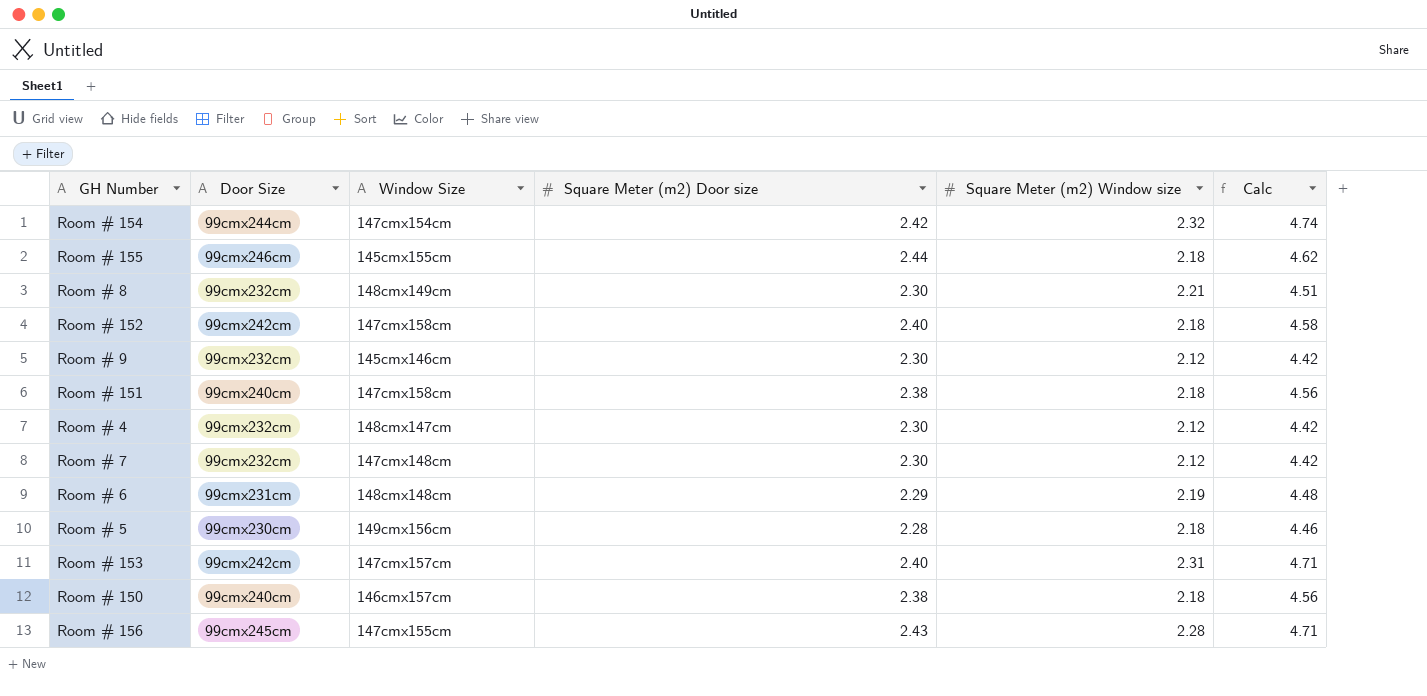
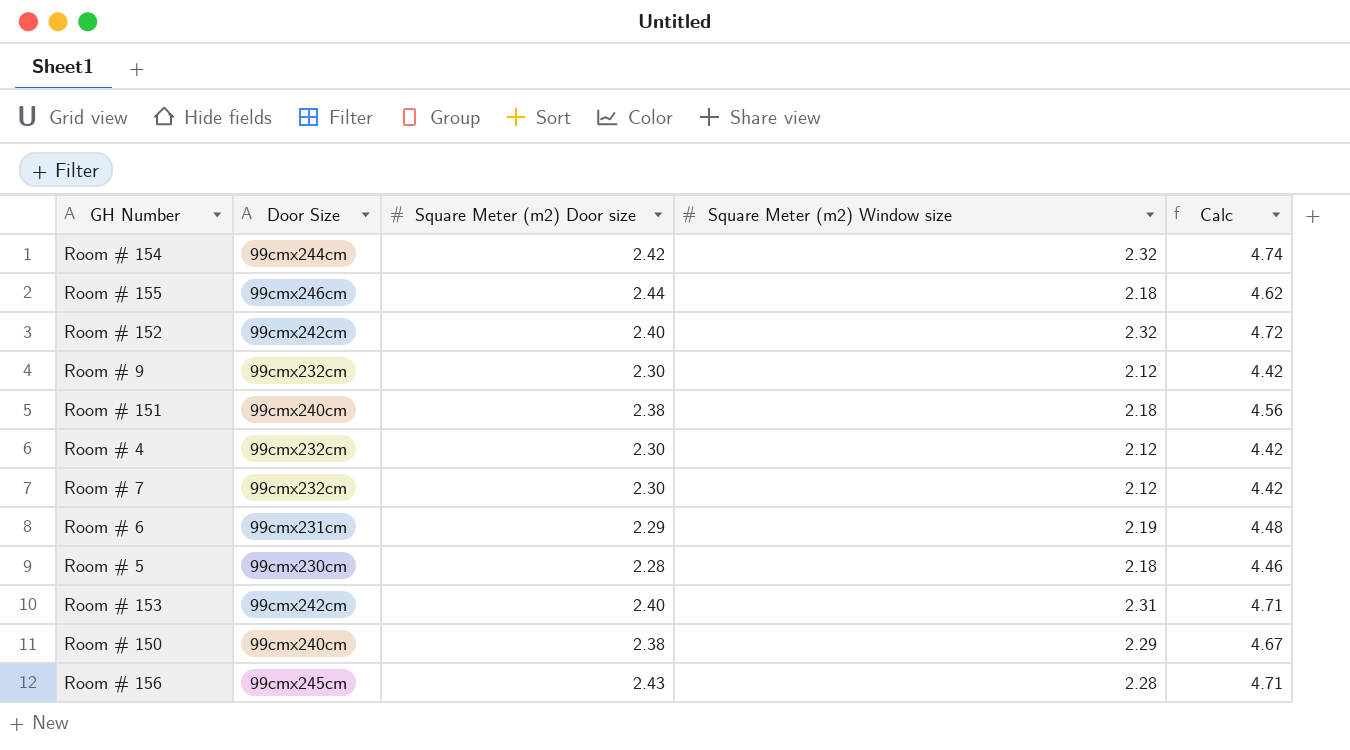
column Window Size | position: 3 -> none
row Room # 8: 99cmx232cm | 148cmx149cm | 2.30 | 2.21 | 4.51 -> none
Room # 152 | Square Meter (m2) Window size: 2.18 -> 2.32
Room # 152 | Calc: 4.58 -> 4.72
Room # 150 | Square Meter (m2) Window size: 2.18 -> 2.29
Room # 150 | Calc: 4.56 -> 4.67

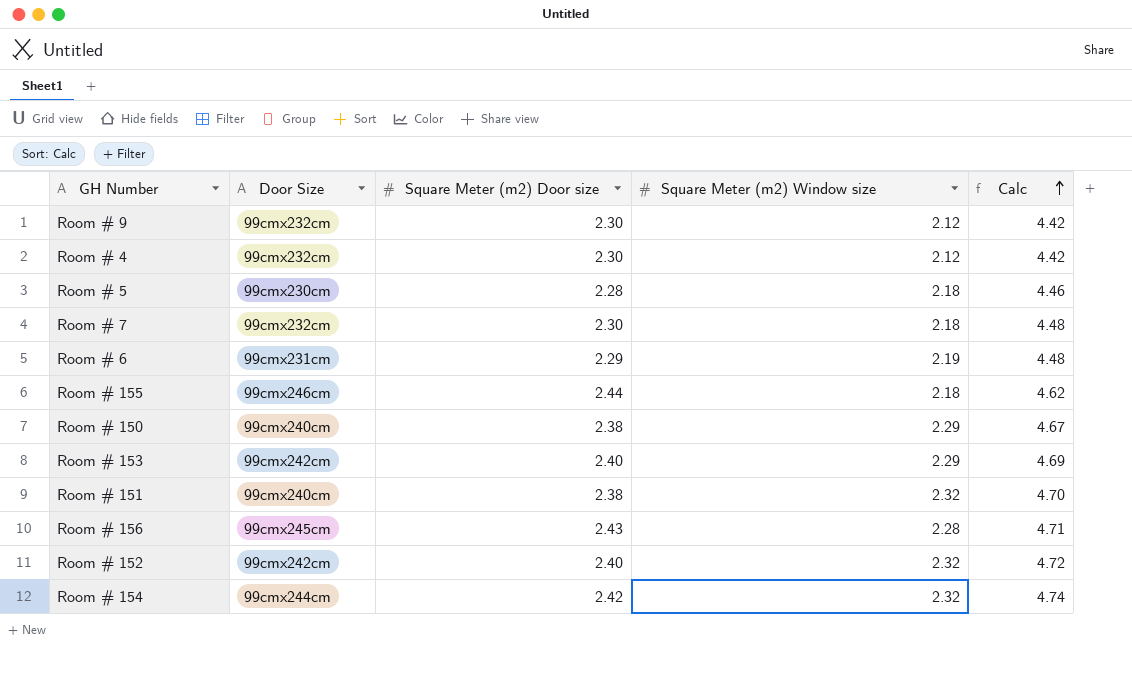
row order: none -> Calc ascending
Room # 7 | Square Meter (m2) Window size: 2.12 -> 2.18
Room # 7 | Calc: 4.42 -> 4.48
Room # 153 | Square Meter (m2) Window size: 2.31 -> 2.29
Room # 153 | Calc: 4.71 -> 4.69
Room # 151 | Square Meter (m2) Window size: 2.18 -> 2.32
Room # 151 | Calc: 4.56 -> 4.70

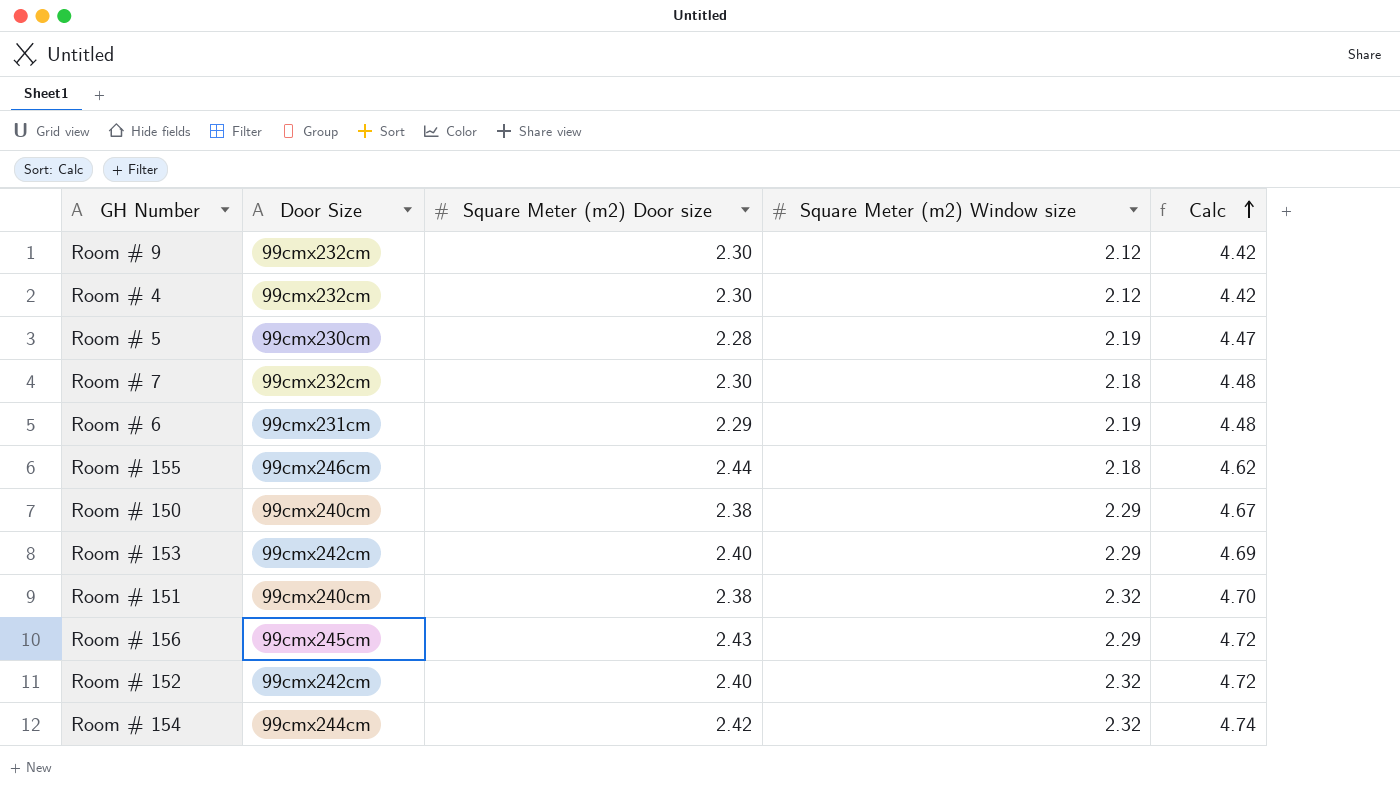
Room # 5 | Square Meter (m2) Window size: 2.18 -> 2.19
Room # 5 | Calc: 4.46 -> 4.47
Room # 156 | Square Meter (m2) Window size: 2.28 -> 2.29
Room # 156 | Calc: 4.71 -> 4.72

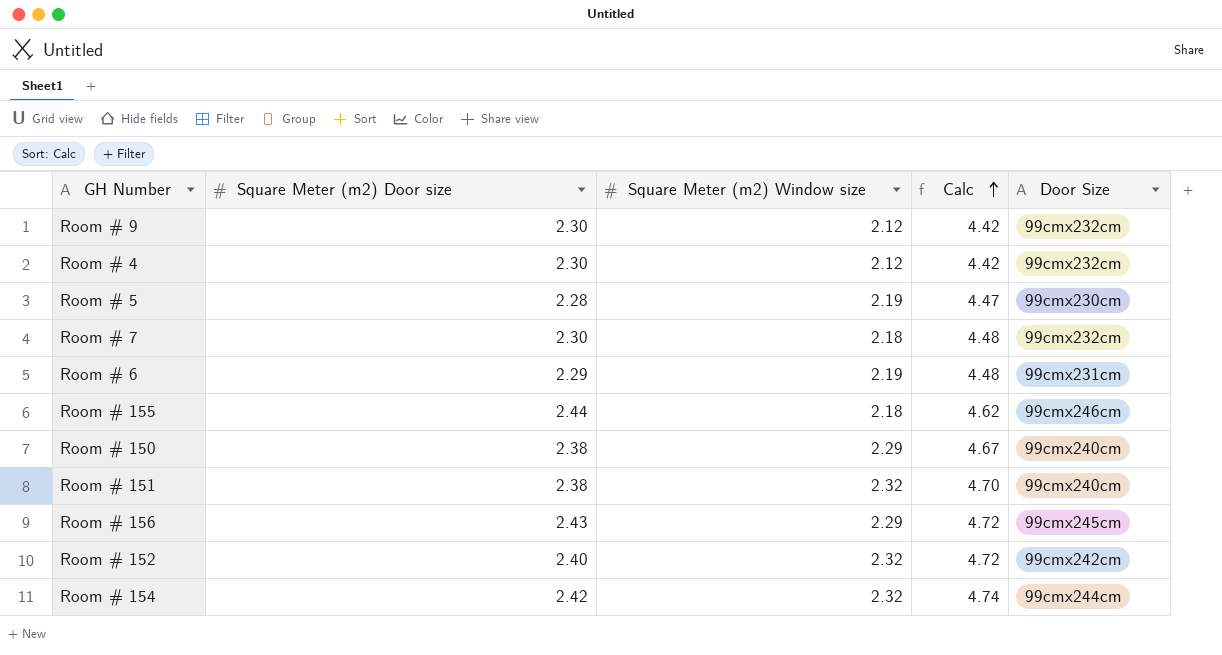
column Door Size | position: 2 -> 5
row Room # 153: 99cmx242cm | 2.40 | 2.29 | 4.69 -> none

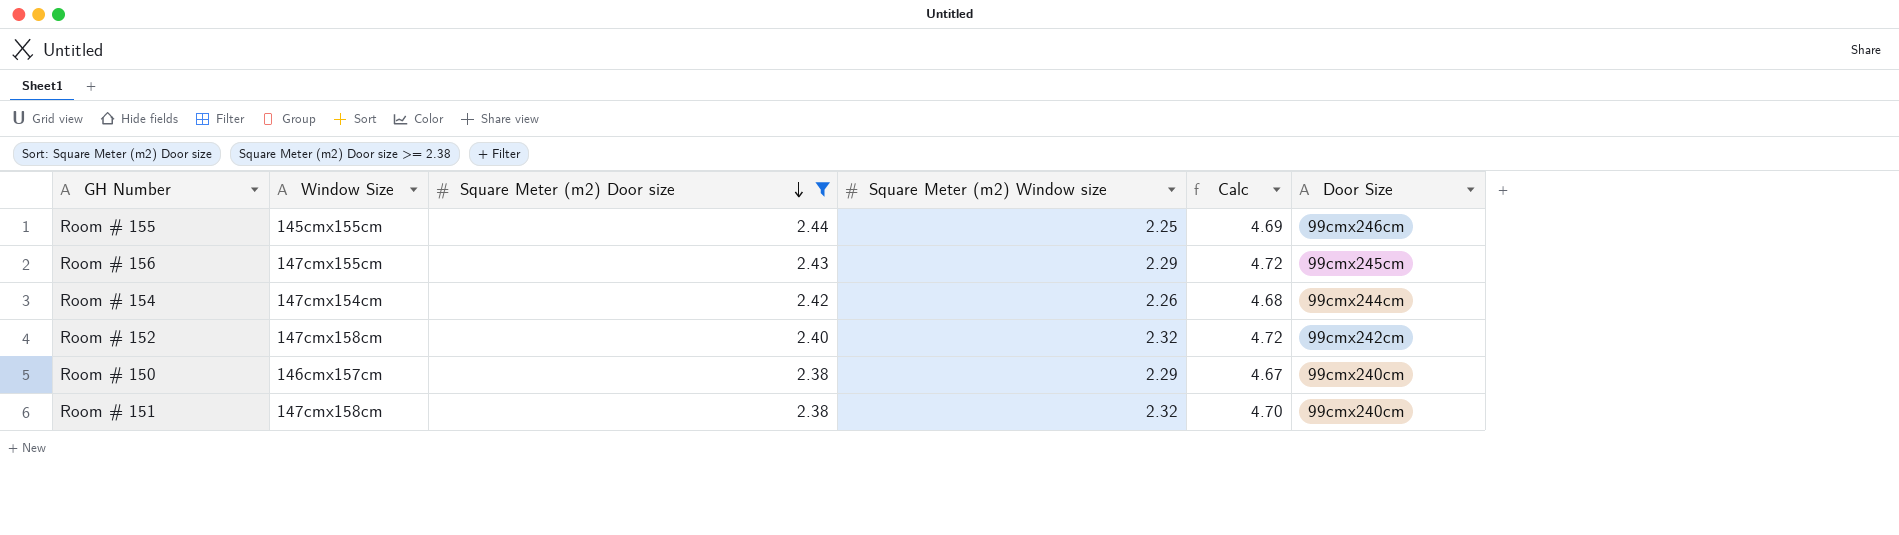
filter: none -> Square Meter (m2) Door size >= 2.38
row order: Calc ascending -> Square Meter (m2) Door size descending
column Window Size | position: none -> 2
Room # 155 | Square Meter (m2) Window size: 2.18 -> 2.25
Room # 155 | Calc: 4.62 -> 4.69
Room # 154 | Square Meter (m2) Window size: 2.32 -> 2.26
Room # 154 | Calc: 4.74 -> 4.68

